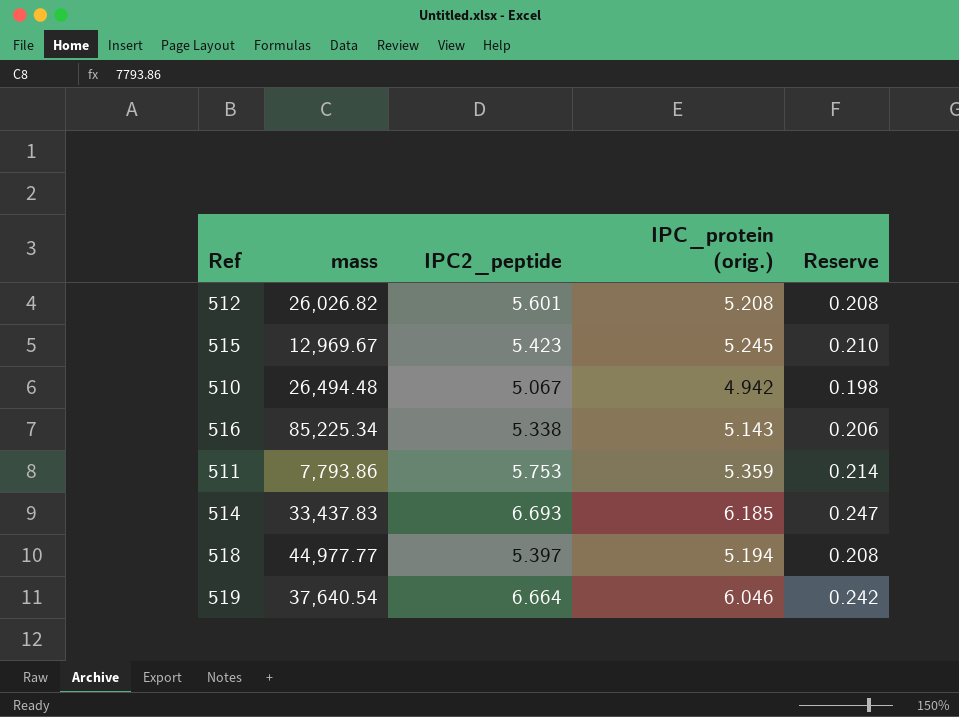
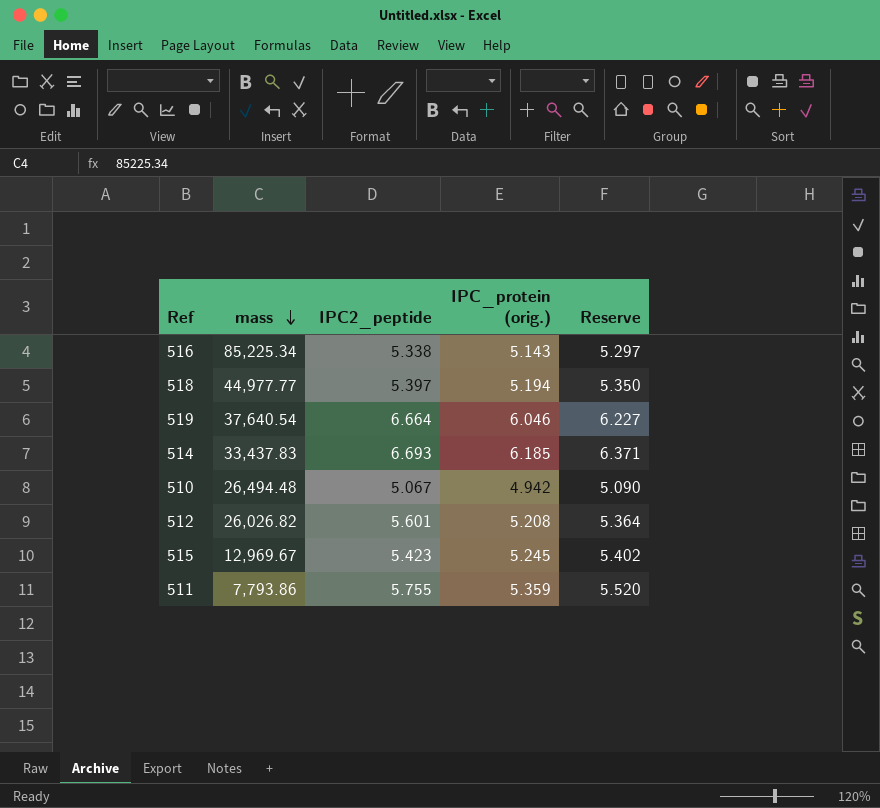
row order: none -> mass descending
column Reserve | formula: [IPC_protein (orig.)] * 0.04 -> [IPC_protein (orig.)] * 1.03
511 | IPC2_peptide: 5.753 -> 5.755

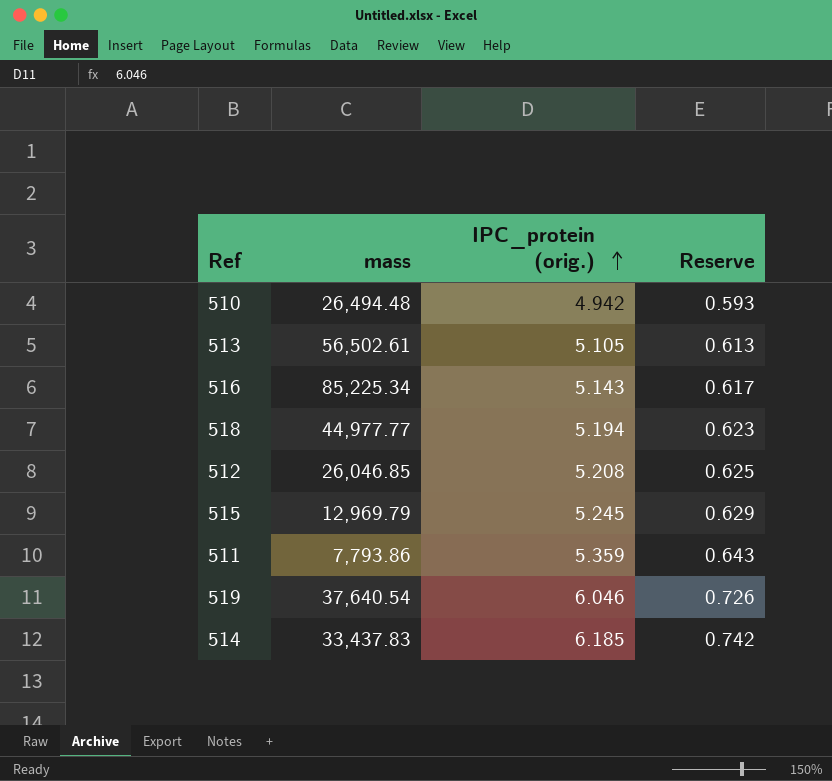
row order: mass descending -> IPC_protein (orig.) ascending
column IPC2_peptide | position: 3 -> none
column Reserve | formula: [IPC_protein (orig.)] * 1.03 -> [IPC_protein (orig.)] * 0.12
row 513: none -> 56,502.61 | 5.105 | 0.613
512 | mass: 26,026.82 -> 26,046.85
515 | mass: 12,969.67 -> 12,969.79

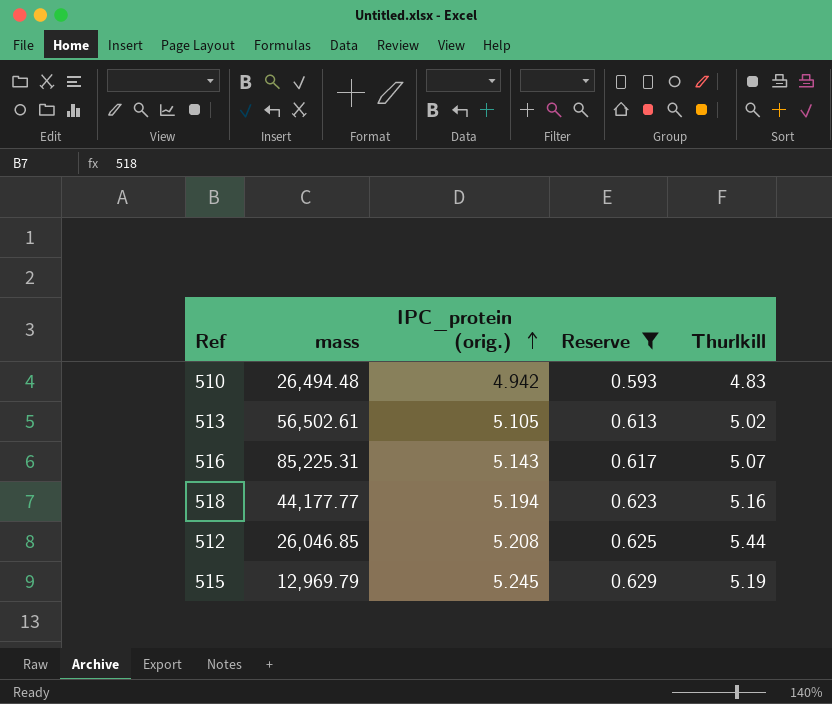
filter: none -> Reserve <= 0.629
column Thurlkill | position: none -> 5
516 | mass: 85,225.34 -> 85,225.31
518 | mass: 44,977.77 -> 44,177.77

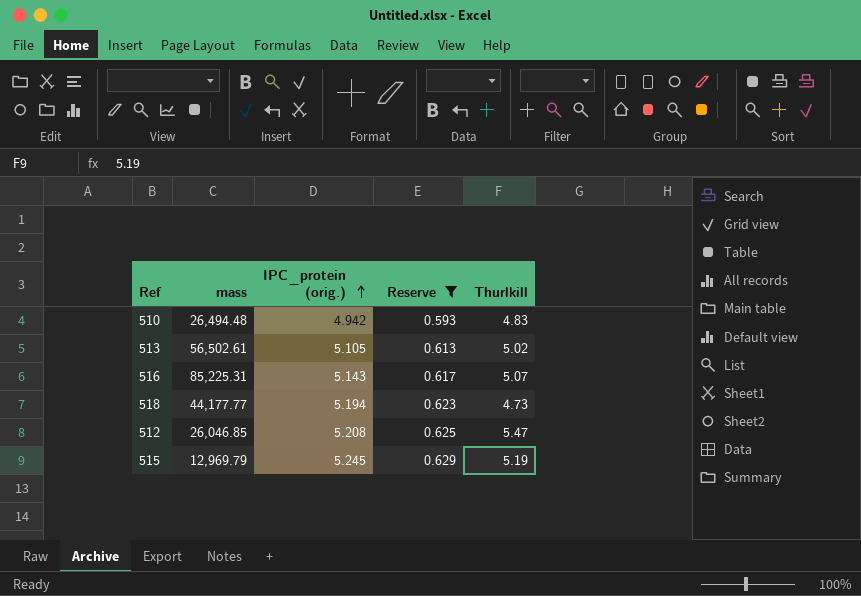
518 | Thurlkill: 5.16 -> 4.73
512 | Thurlkill: 5.44 -> 5.47

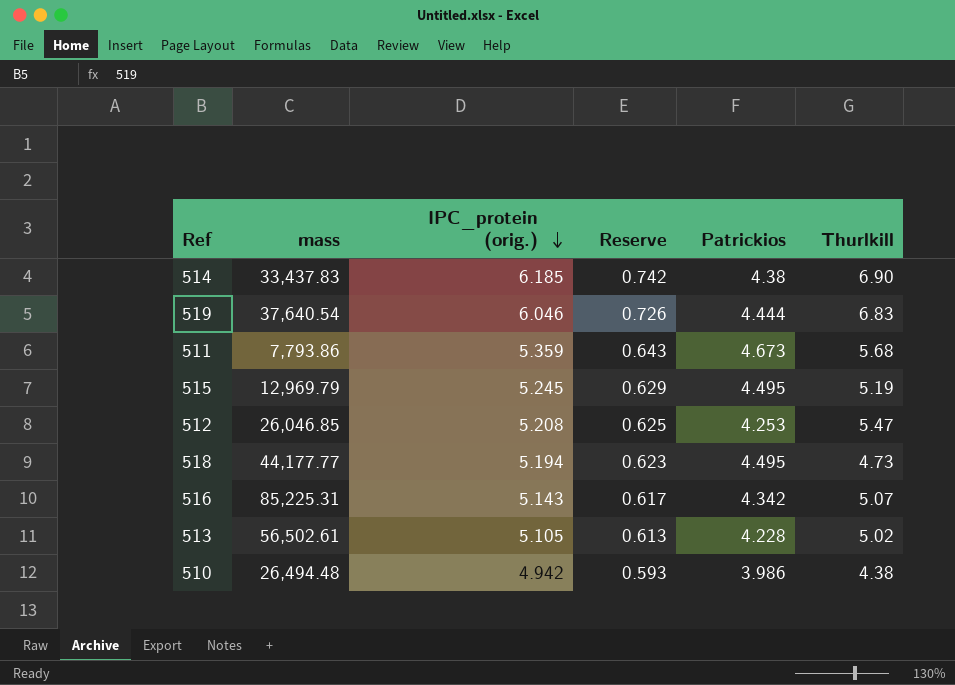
filter: Reserve <= 0.629 -> none
row order: IPC_protein (orig.) ascending -> IPC_protein (orig.) descending
column Patrickios | position: none -> 5
510 | Thurlkill: 4.83 -> 4.38

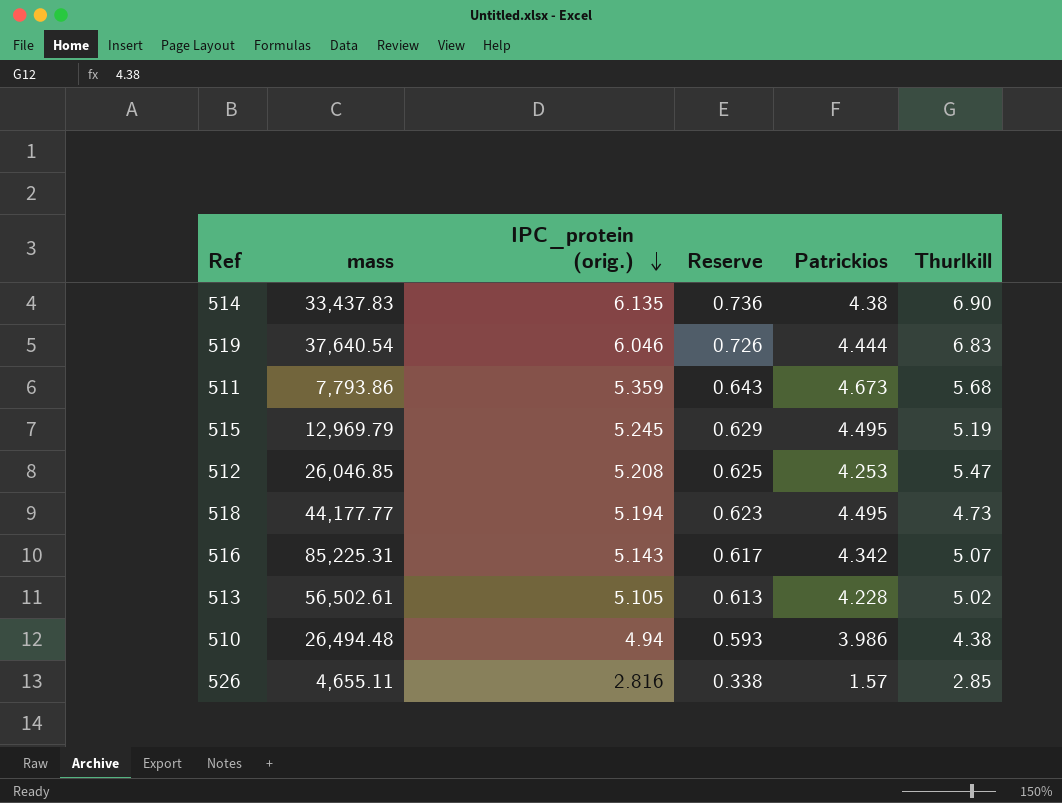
514 | IPC_protein (orig.): 6.185 -> 6.135
514 | Reserve: 0.742 -> 0.736
510 | IPC_protein (orig.): 4.942 -> 4.94
row 526: none -> 4,655.11 | 2.816 | 0.338 | 1.57 | 2.85

